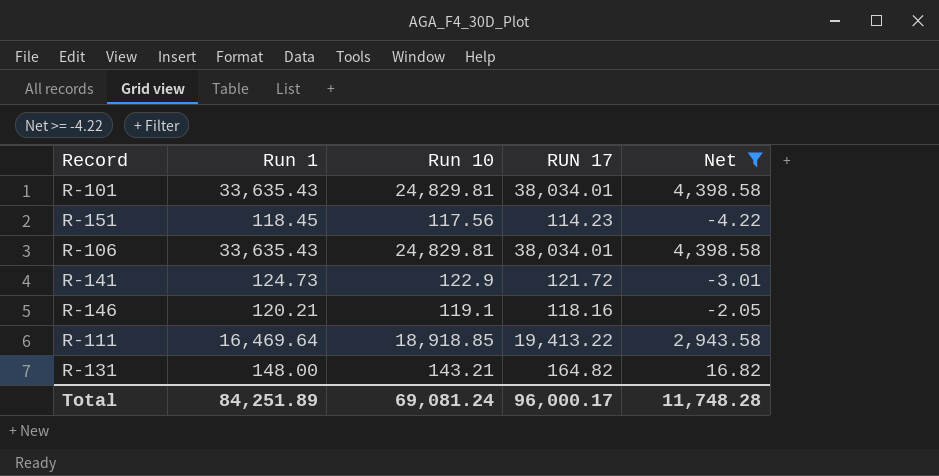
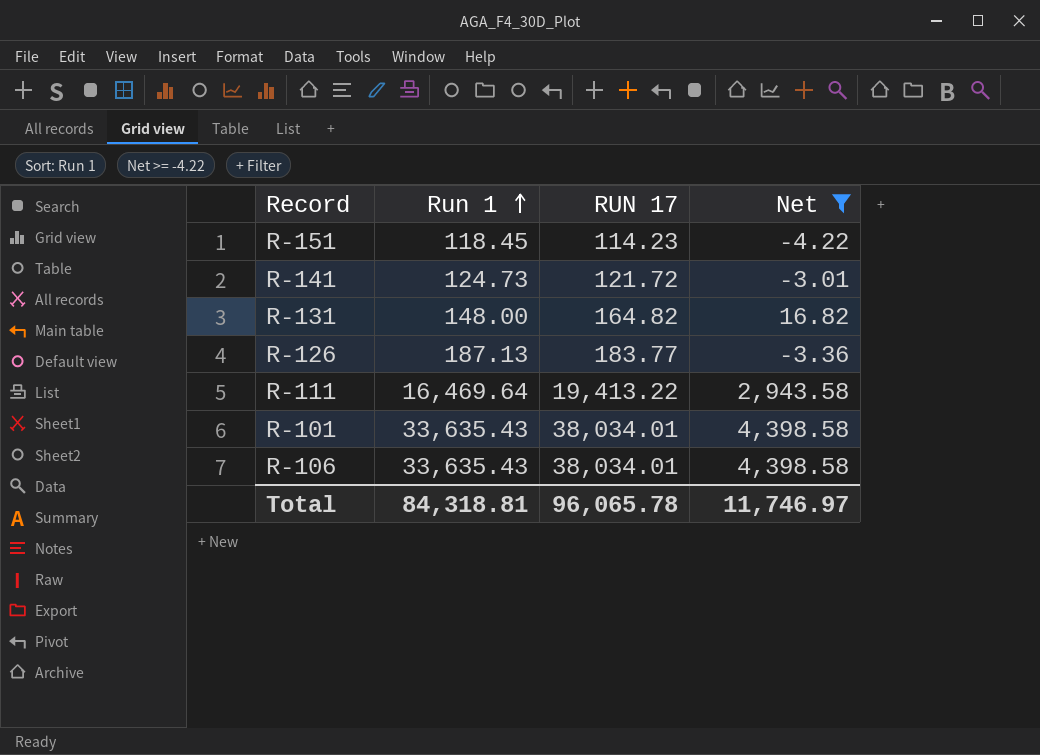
row order: none -> Run 1 ascending
column Run 10 | position: 3 -> none
row R-146: 120.21 | 119.1 | 118.16 | -2.05 -> none
row R-126: none -> 187.13 | 183.77 | -3.36
Total | Run 1: 84,251.89 -> 84,318.81
Total | RUN 17: 96,000.17 -> 96,065.78
Total | Net: 11,748.28 -> 11,746.97

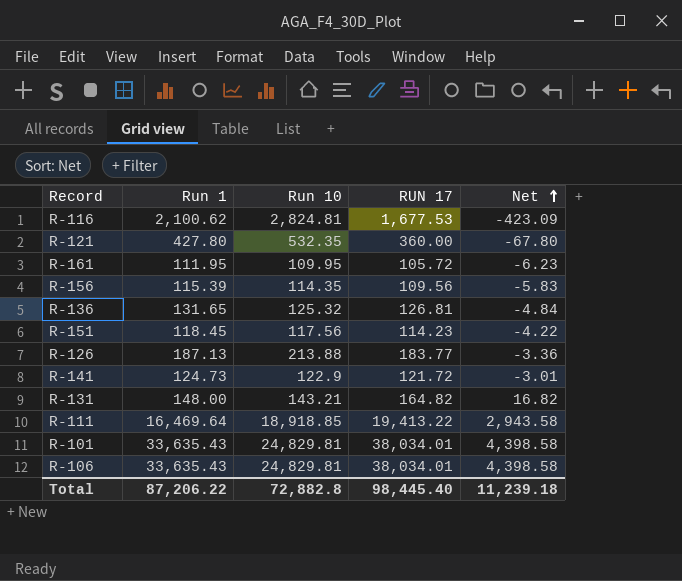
filter: Net >= -4.22 -> none
row order: Run 1 ascending -> Net ascending
column Run 10 | position: none -> 3
Total | Run 1: 84,318.81 -> 87,206.22
Total | RUN 17: 96,065.78 -> 98,445.40
Total | Net: 11,746.97 -> 11,239.18

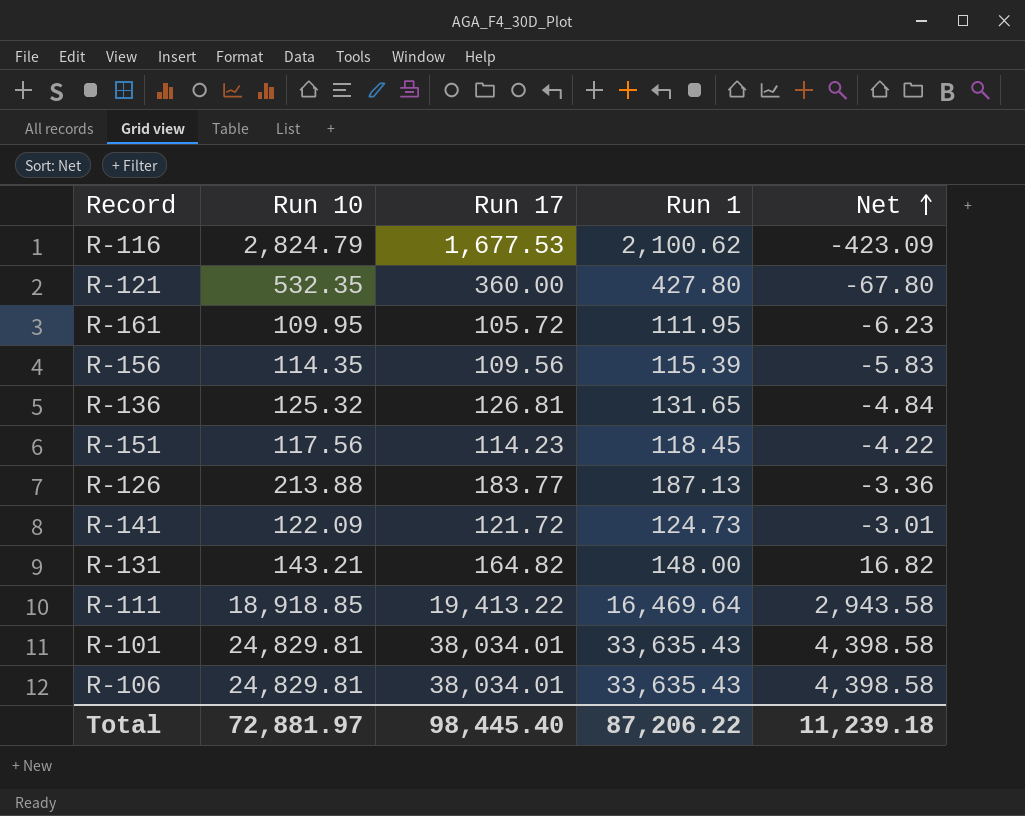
column name: RUN 17 -> Run 17
column Run 1 | position: 2 -> 4
R-116 | Run 10: 2,824.81 -> 2,824.79
R-141 | Run 10: 122.9 -> 122.09
Total | Run 10: 72,882.8 -> 72,881.97

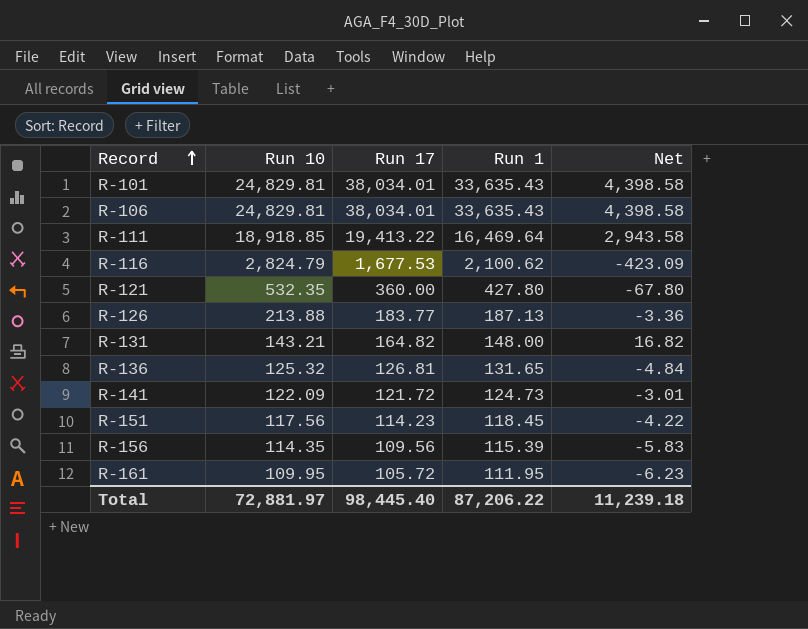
row order: Net ascending -> Record ascending

